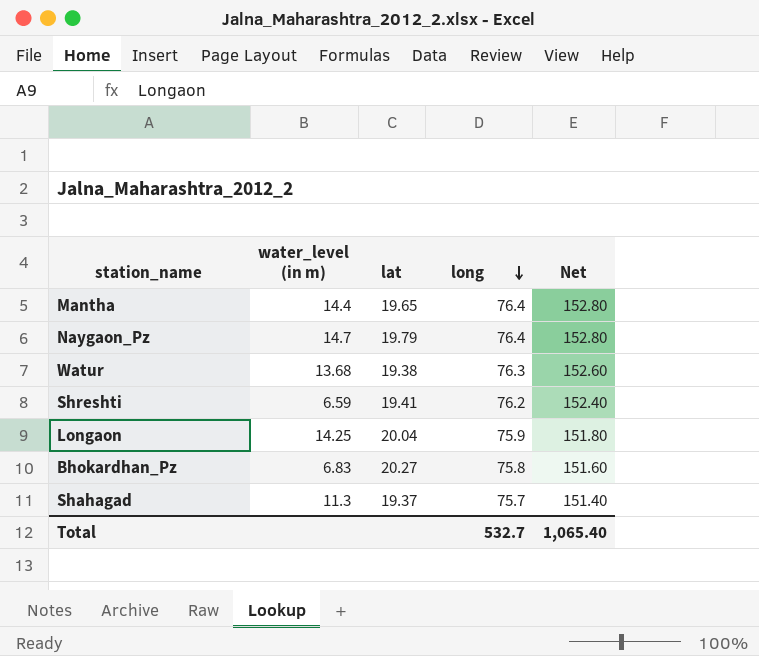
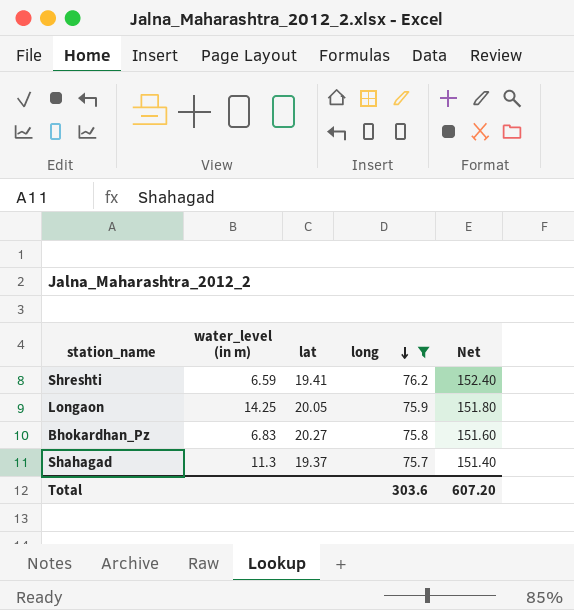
filter: none -> long <= 76.2
Longaon | lat: 20.04 -> 20.05
Total | long: 532.7 -> 303.6
Total | Net: 1,065.40 -> 607.20

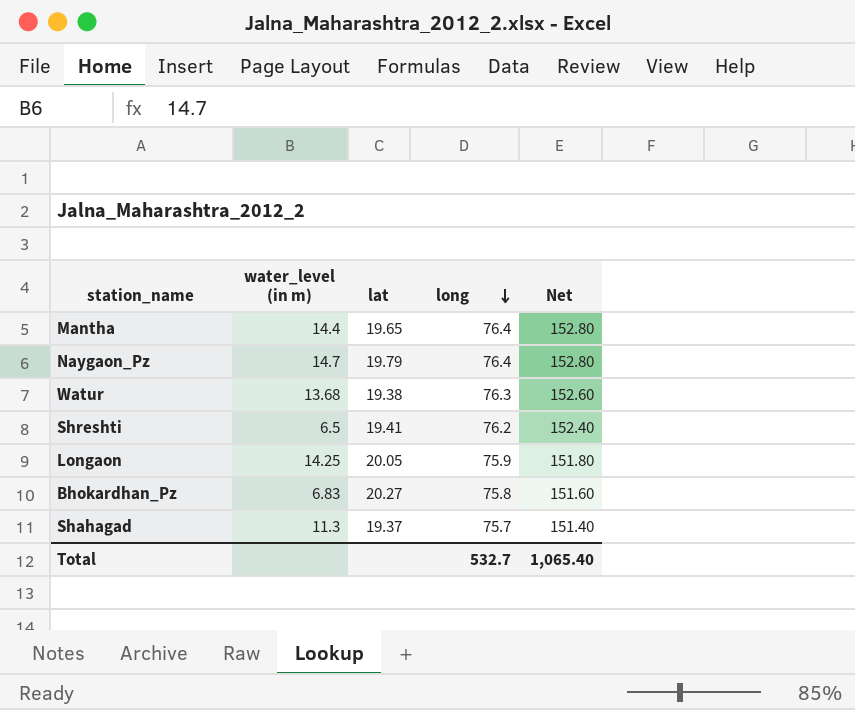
filter: long <= 76.2 -> none
Shreshti | water_level (in m): 6.59 -> 6.5
Total | long: 303.6 -> 532.7
Total | Net: 607.20 -> 1,065.40

